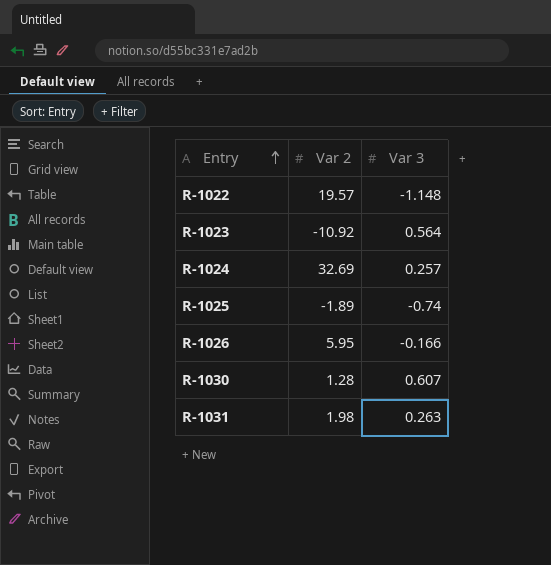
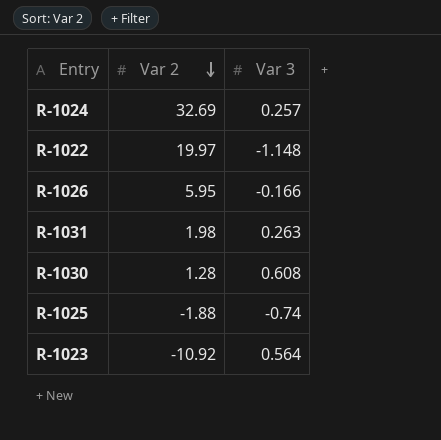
row order: Entry ascending -> Var 2 descending
R-1022 | Var 2: 19.57 -> 19.97
R-1030 | Var 3: 0.607 -> 0.608
R-1025 | Var 2: -1.89 -> -1.88

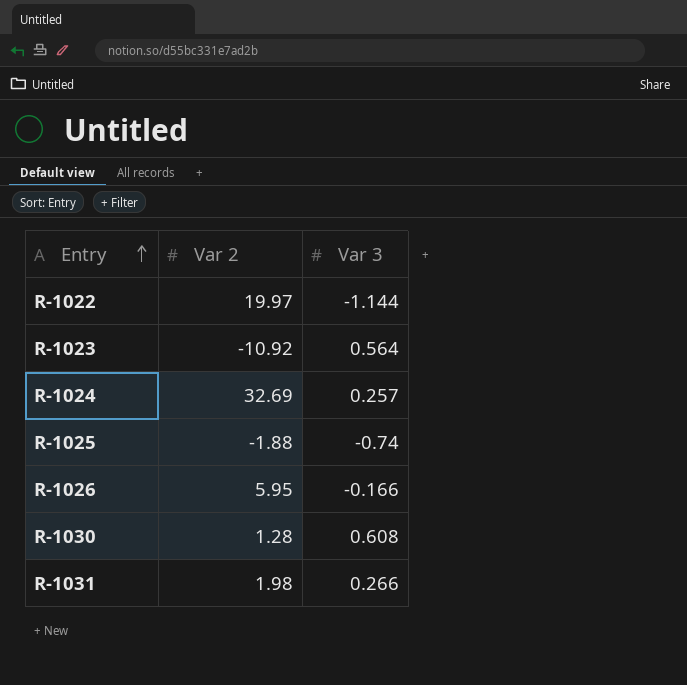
row order: Var 2 descending -> Entry ascending
R-1022 | Var 3: -1.148 -> -1.144
R-1031 | Var 3: 0.263 -> 0.266

